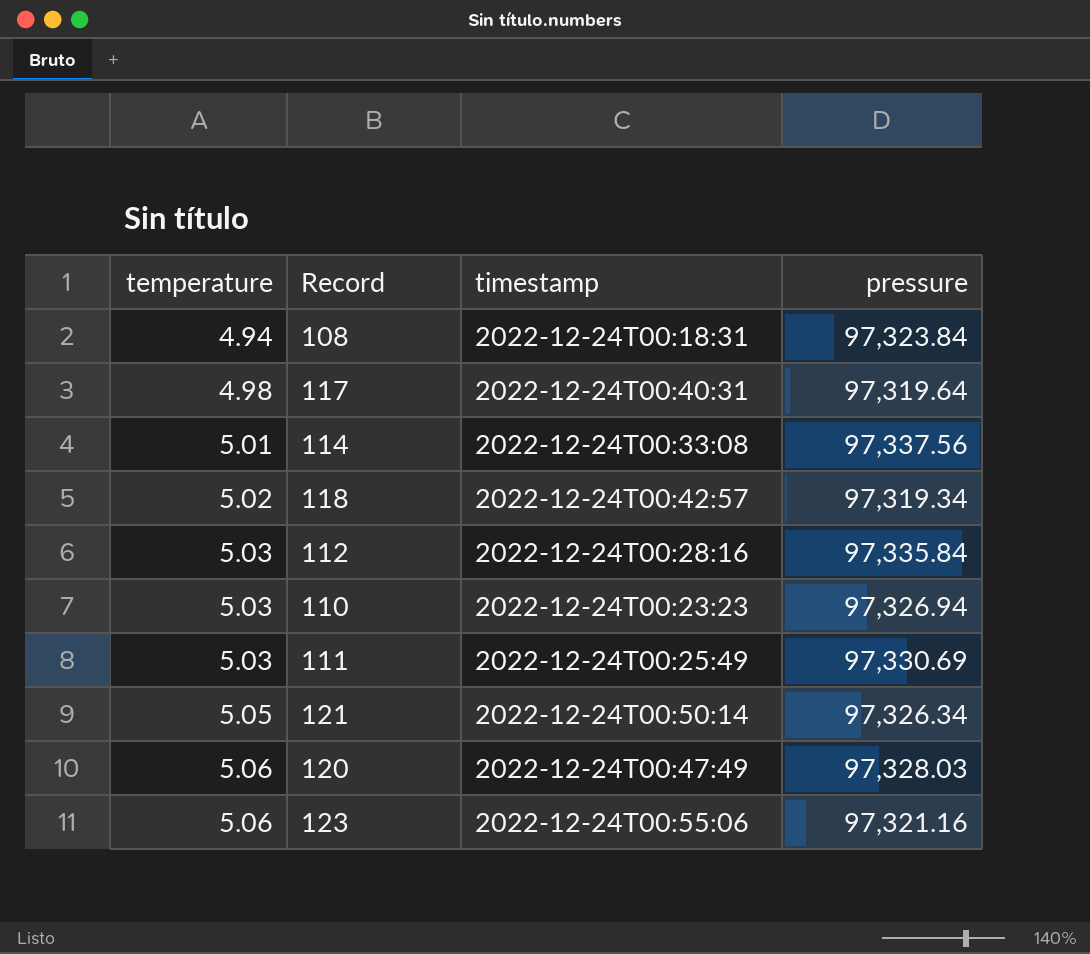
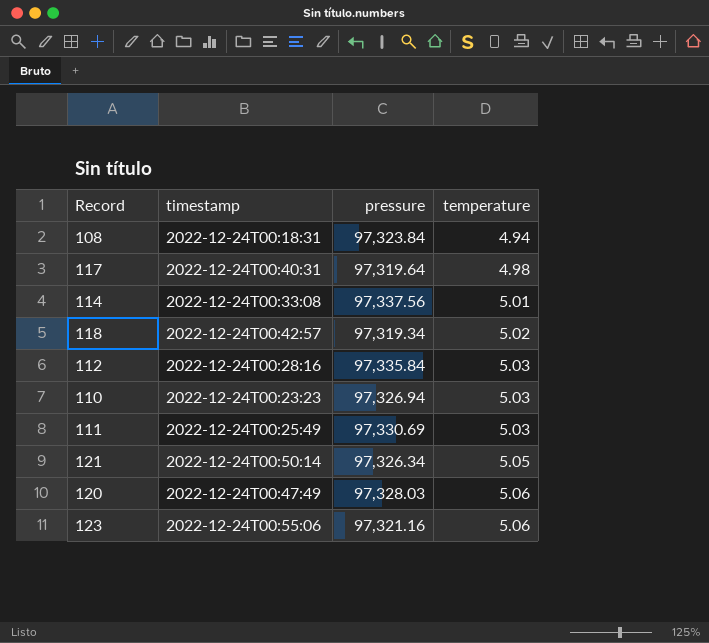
column temperature | position: 1 -> 4

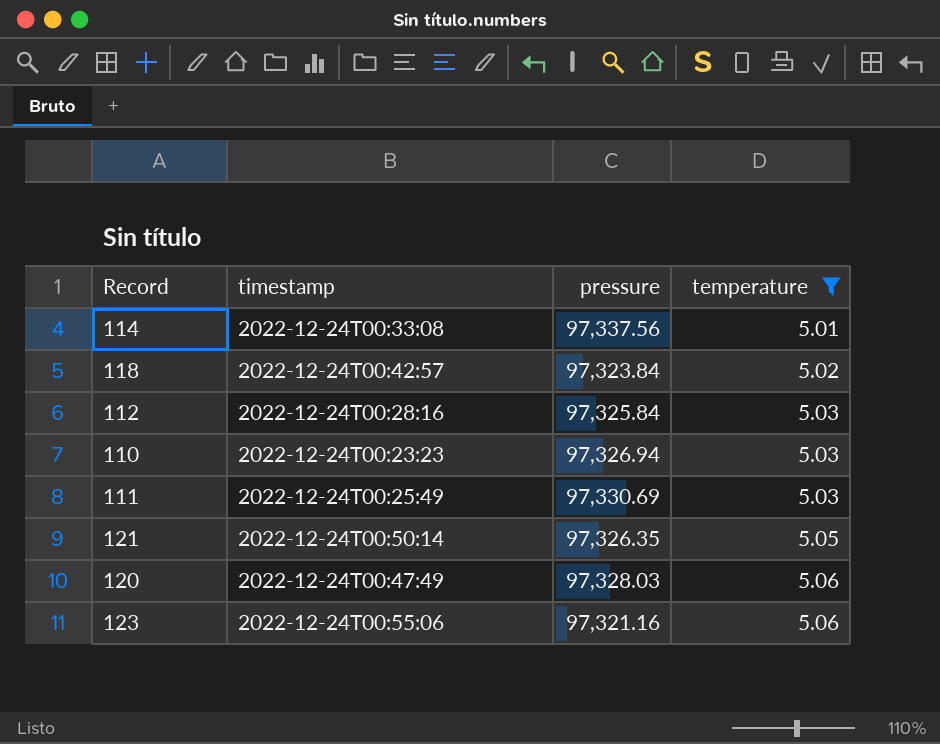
filter: none -> temperature >= 5.01
118 | pressure: 97,319.34 -> 97,323.84
112 | pressure: 97,335.84 -> 97,325.84
121 | pressure: 97,326.34 -> 97,326.35

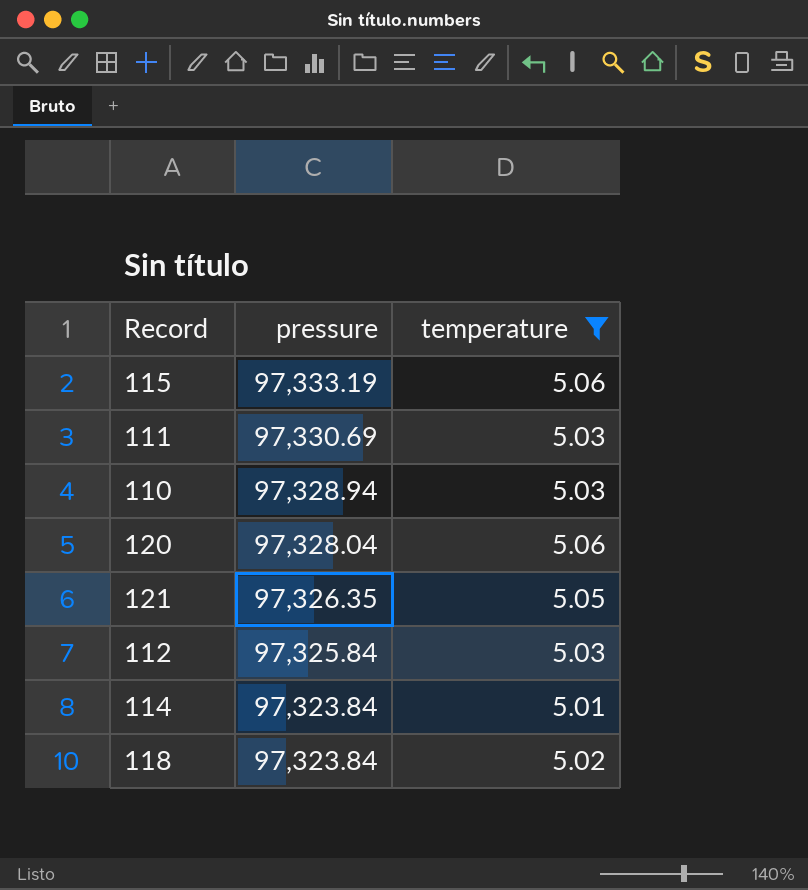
row order: temperature ascending -> pressure descending
column timestamp | position: 2 -> none
row 123: 2022-12-24T00:55:06 | 97,321.16 | 5.06 -> none
row 115: none -> 97,333.19 | 5.06
110 | pressure: 97,326.94 -> 97,328.94
120 | pressure: 97,328.03 -> 97,328.04
114 | pressure: 97,337.56 -> 97,323.84

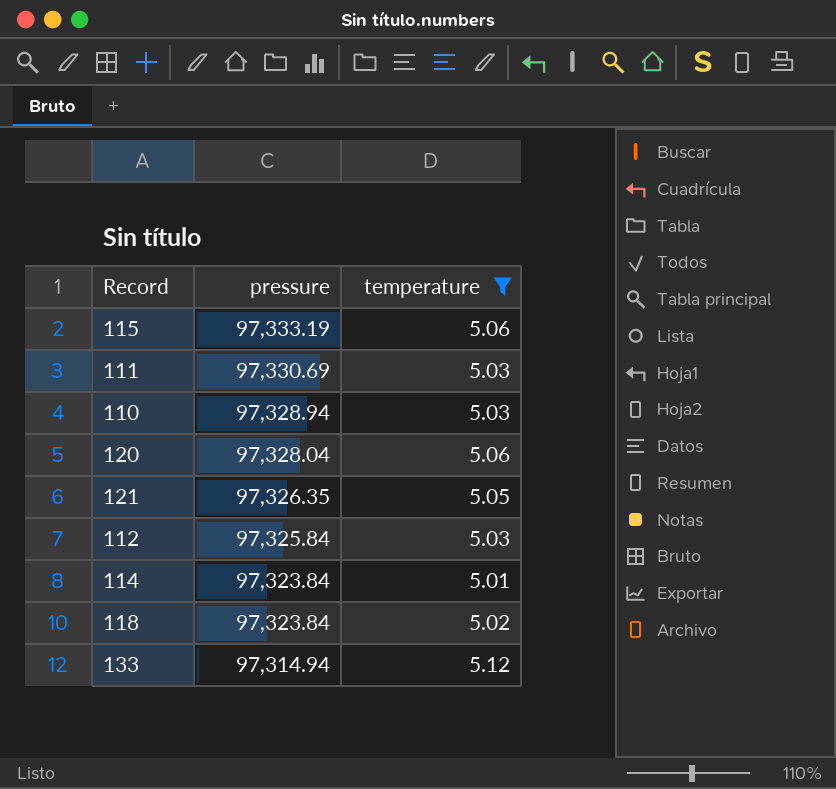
row 133: none -> 97,314.94 | 5.12

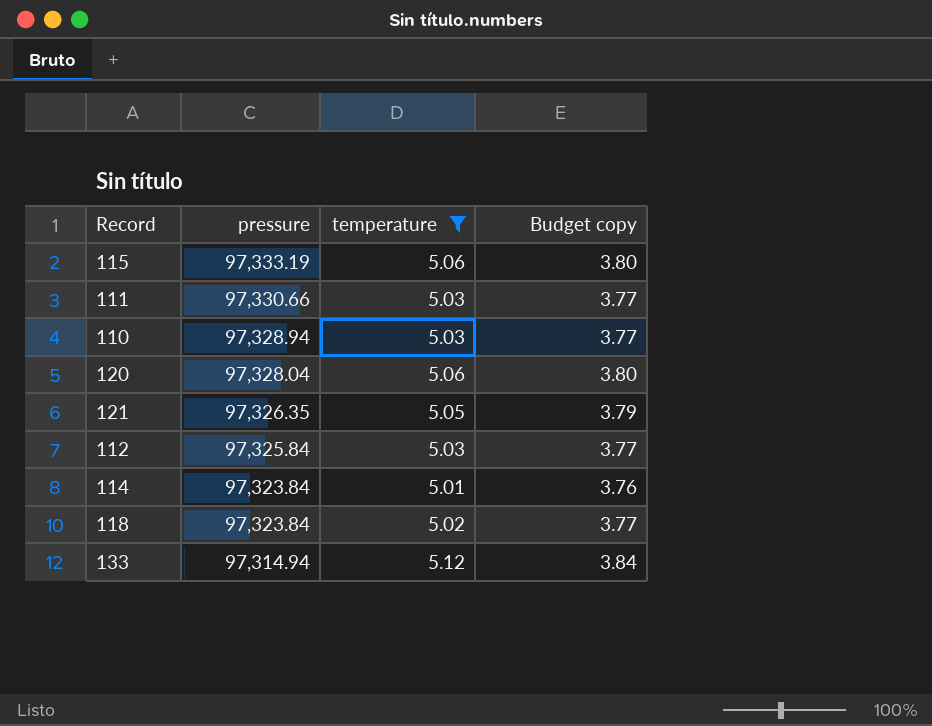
column Budget copy | formula: none -> [temperature] * 0.75
111 | pressure: 97,330.69 -> 97,330.66

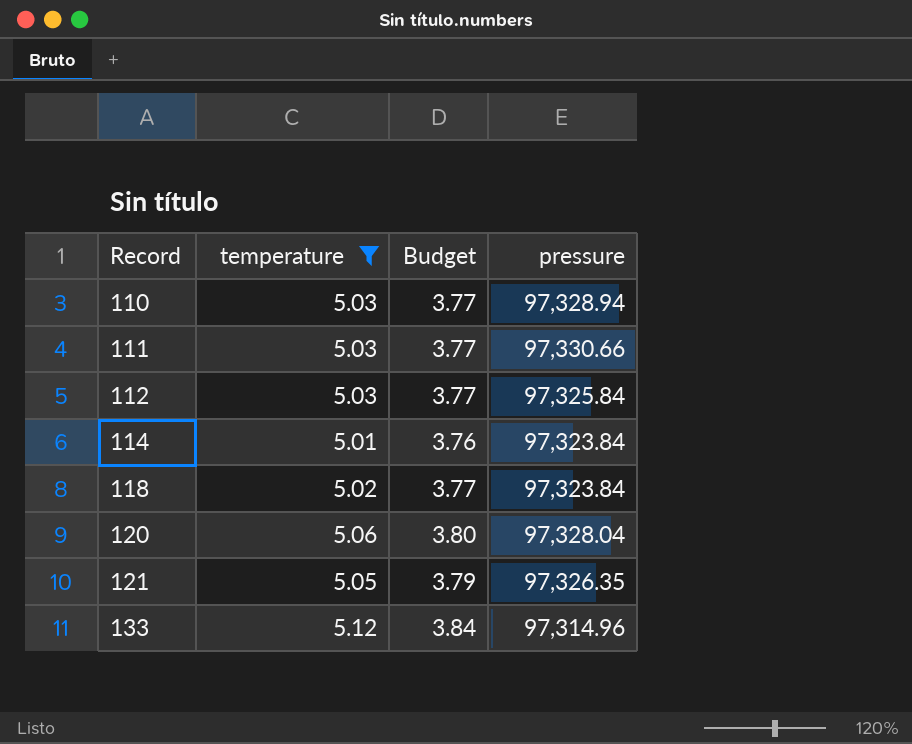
row order: pressure descending -> Record ascending
column name: Budget copy -> Budget
column pressure | position: 2 -> 4
row 115: 97,333.19 | 5.06 | 3.80 -> none
133 | pressure: 97,314.94 -> 97,314.96

